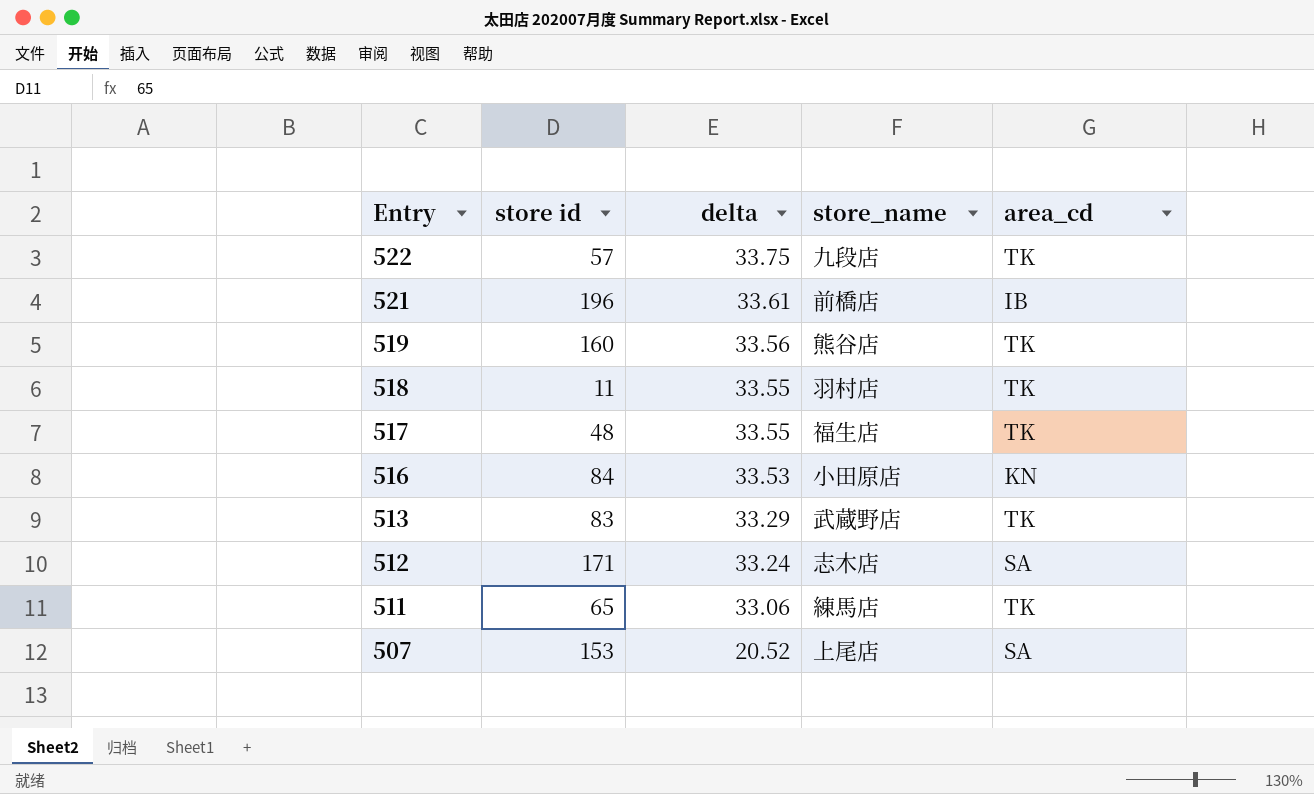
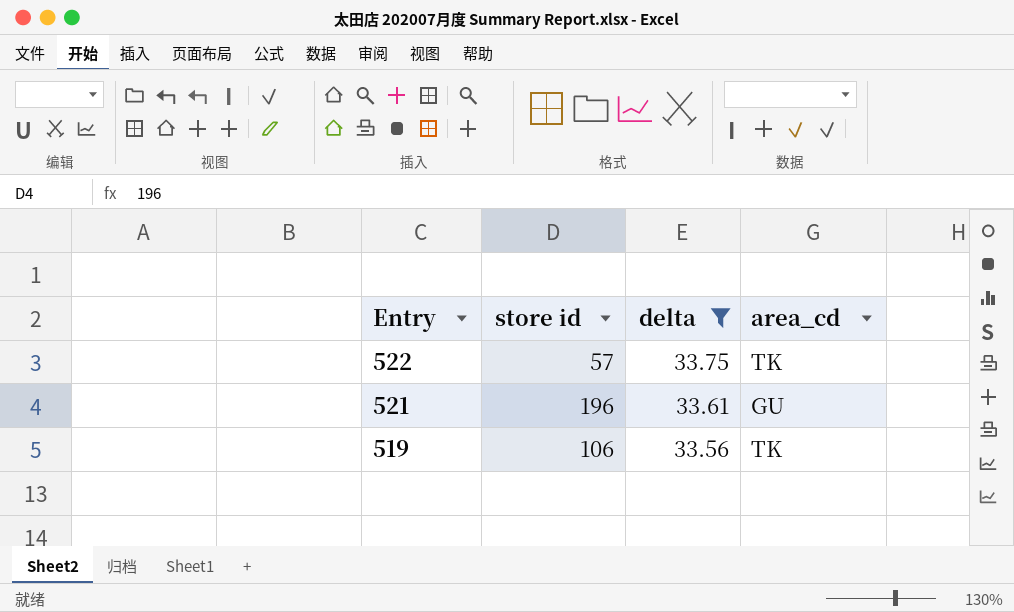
filter: none -> delta >= 33.56
column store_name | position: 4 -> none
521 | area_cd: IB -> GU
519 | store id: 160 -> 106

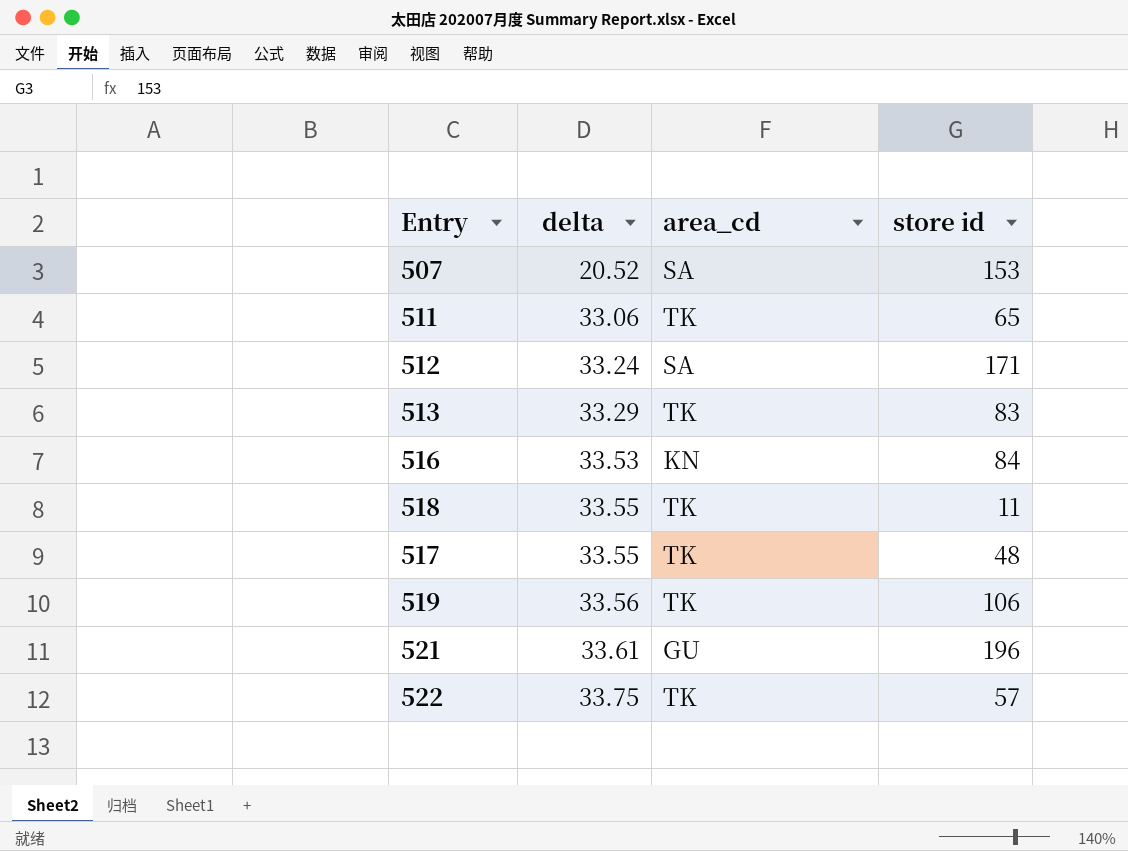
filter: delta >= 33.56 -> none
row order: Entry descending -> delta ascending
column store id | position: 2 -> 4

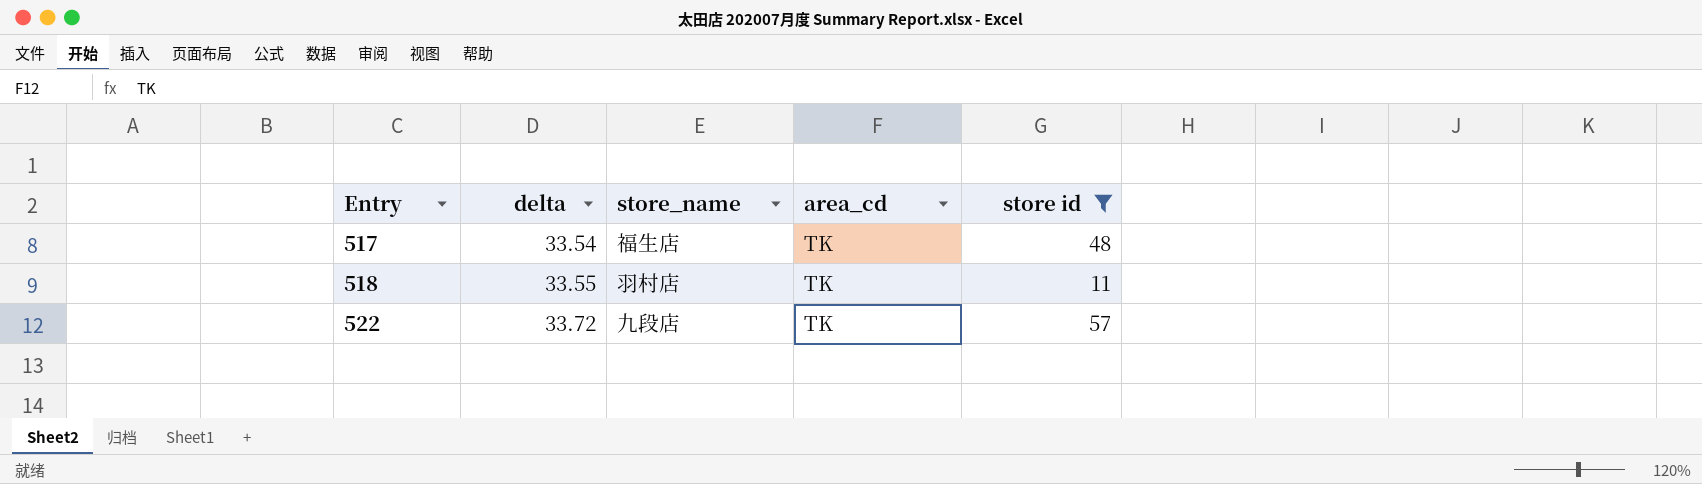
filter: none -> store id <= 57
row order: delta ascending -> Entry ascending
column store_name | position: none -> 3
517 | delta: 33.55 -> 33.54
522 | delta: 33.75 -> 33.72

